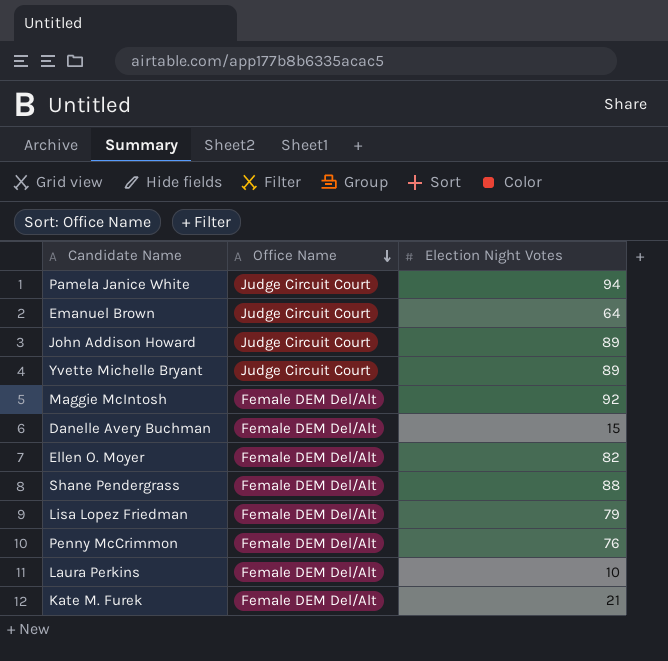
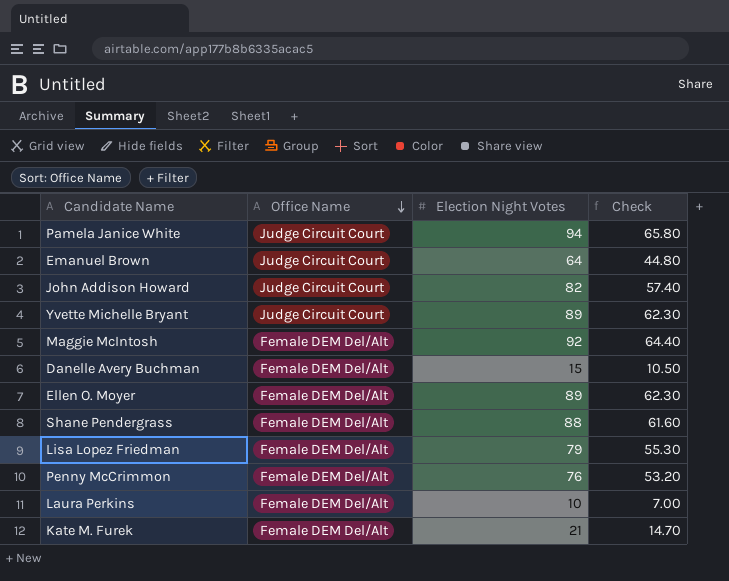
column Check | formula: none -> [Election Night Votes] * 0.7
John Addison Howard | Election Night Votes: 89 -> 82
Ellen O. Moyer | Election Night Votes: 82 -> 89

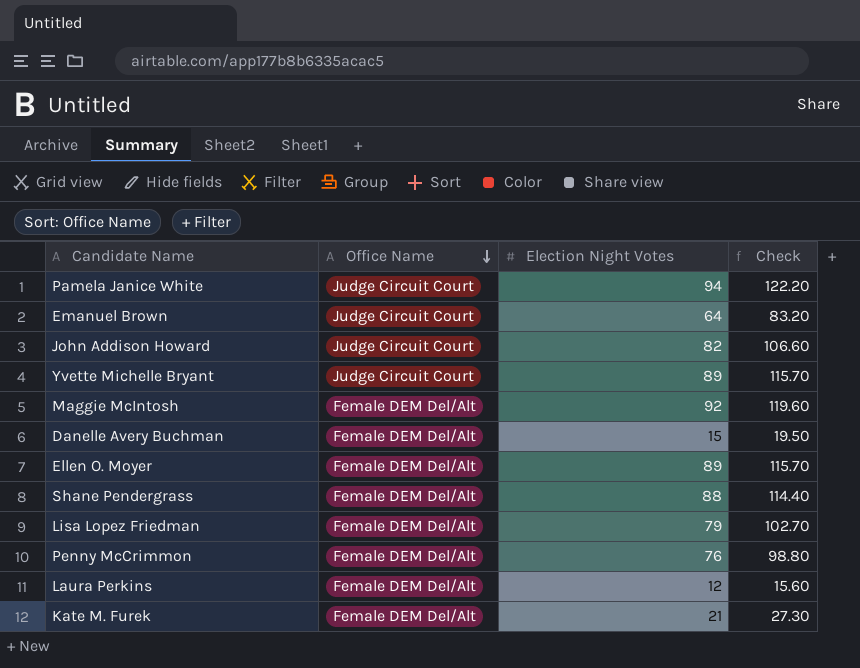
column Check | formula: [Election Night Votes] * 0.7 -> [Election Night Votes] * 1.3
Laura Perkins | Election Night Votes: 10 -> 12

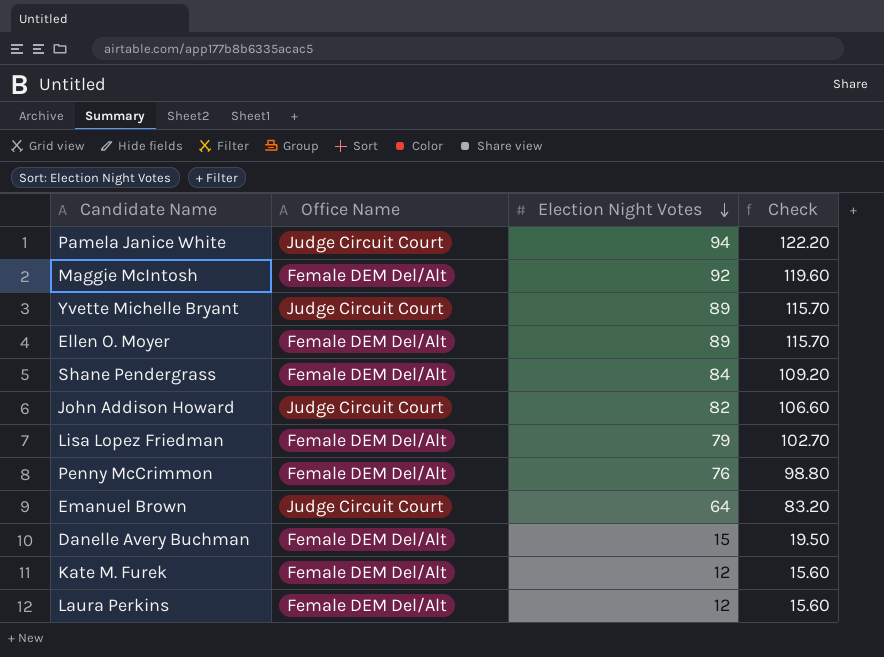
row order: Office Name descending -> Election Night Votes descending
Shane Pendergrass | Election Night Votes: 88 -> 84
Shane Pendergrass | Check: 114.40 -> 109.20
Kate M. Furek | Election Night Votes: 21 -> 12
Kate M. Furek | Check: 27.30 -> 15.60

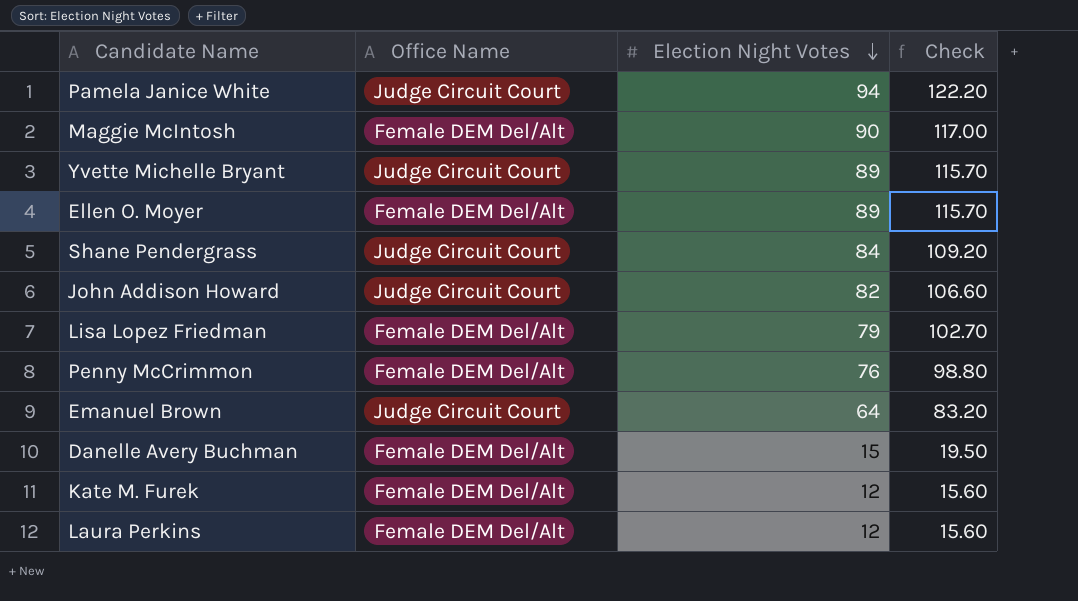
Maggie McIntosh | Election Night Votes: 92 -> 90
Maggie McIntosh | Check: 119.60 -> 117.00
Shane Pendergrass | Office Name: Female DEM Del/Alt -> Judge Circuit Court

